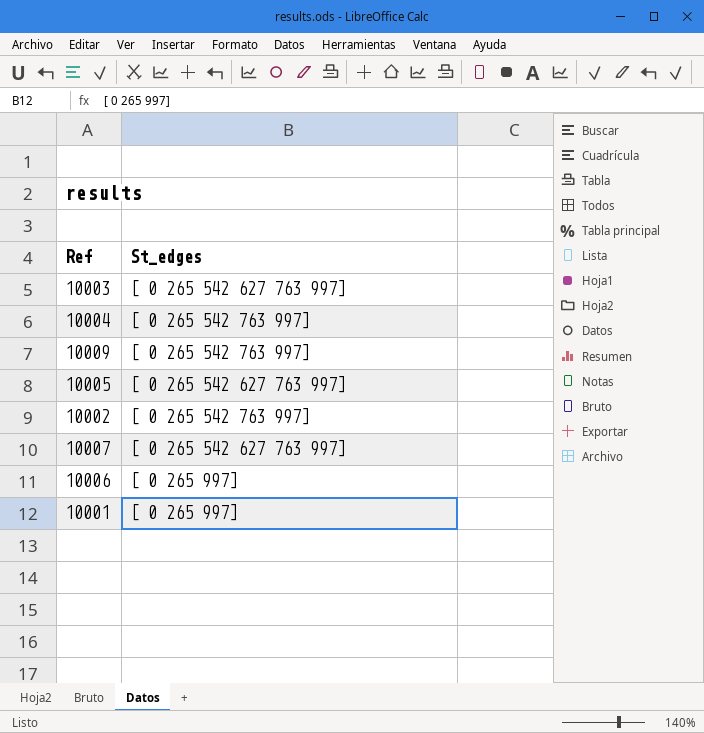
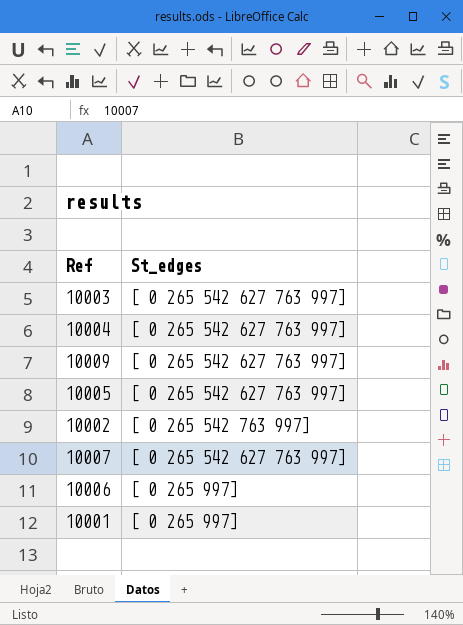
10004 | St_edges: [ 0 265 542 763 997] -> [ 0 265 542 627 763 997]
10009 | St_edges: [ 0 265 542 763 997] -> [ 0 265 542 627 763 997]

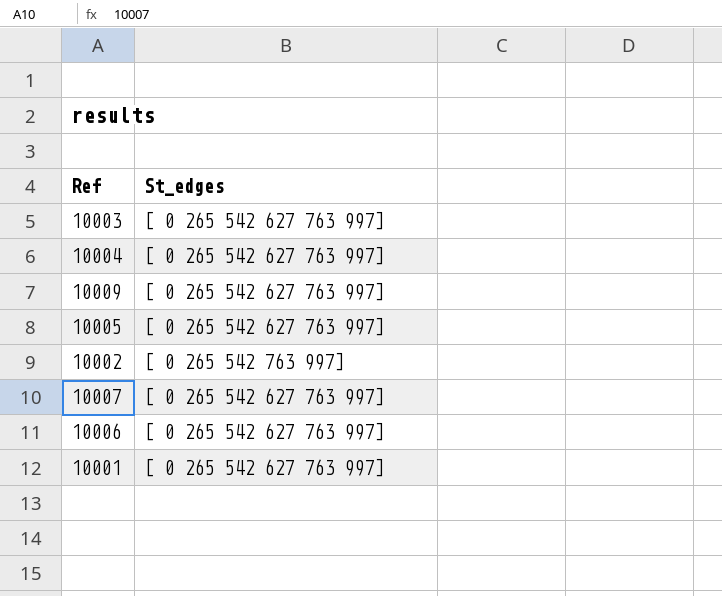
10006 | St_edges: [ 0 265 997] -> [ 0 265 542 627 763 997]
10001 | St_edges: [ 0 265 997] -> [ 0 265 542 627 763 997]

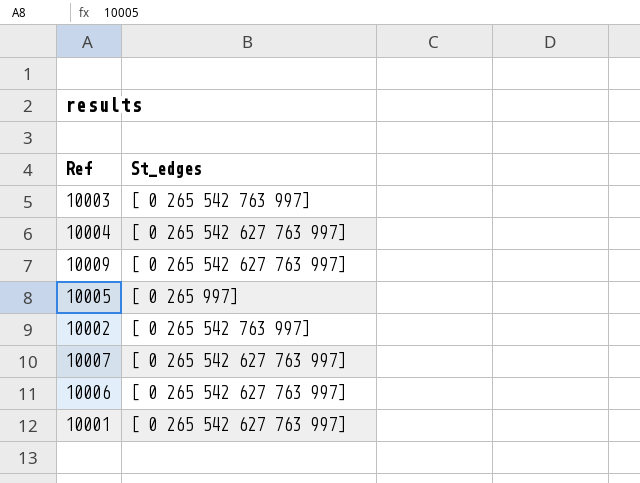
10003 | St_edges: [ 0 265 542 627 763 997] -> [ 0 265 542 763 997]
10005 | St_edges: [ 0 265 542 627 763 997] -> [ 0 265 997]

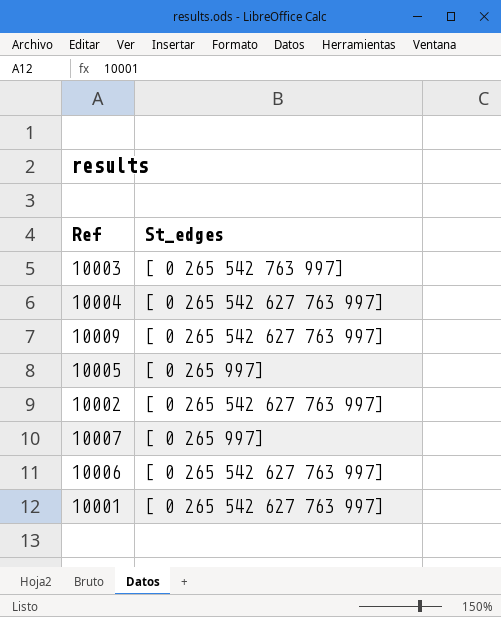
10002 | St_edges: [ 0 265 542 763 997] -> [ 0 265 542 627 763 997]
10007 | St_edges: [ 0 265 542 627 763 997] -> [ 0 265 997]

